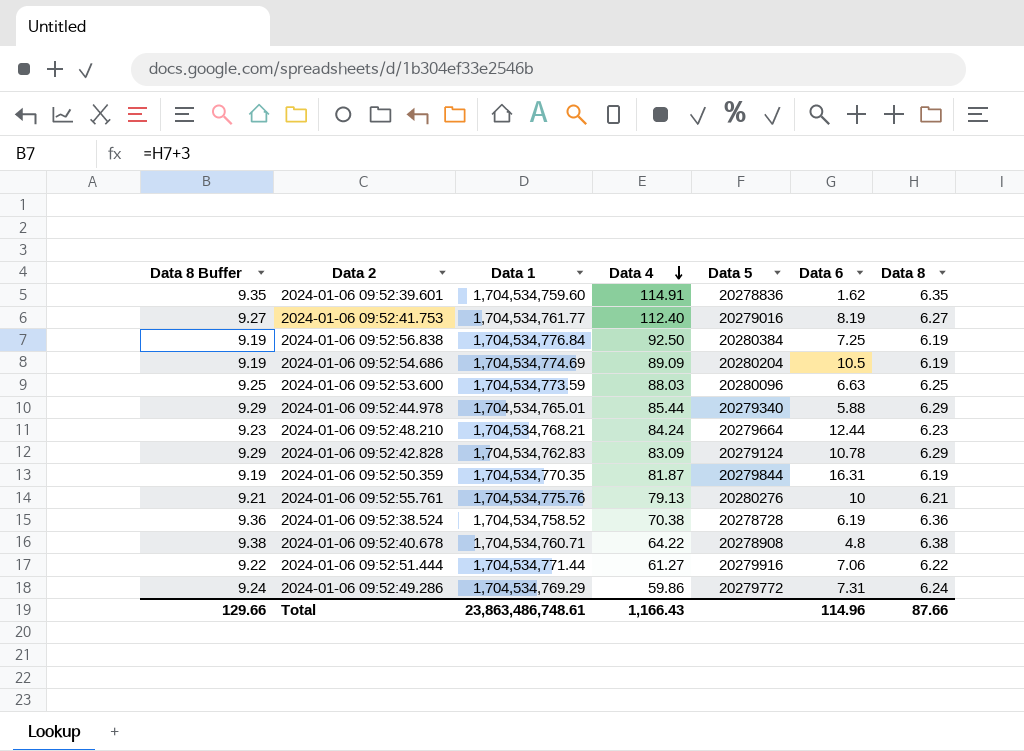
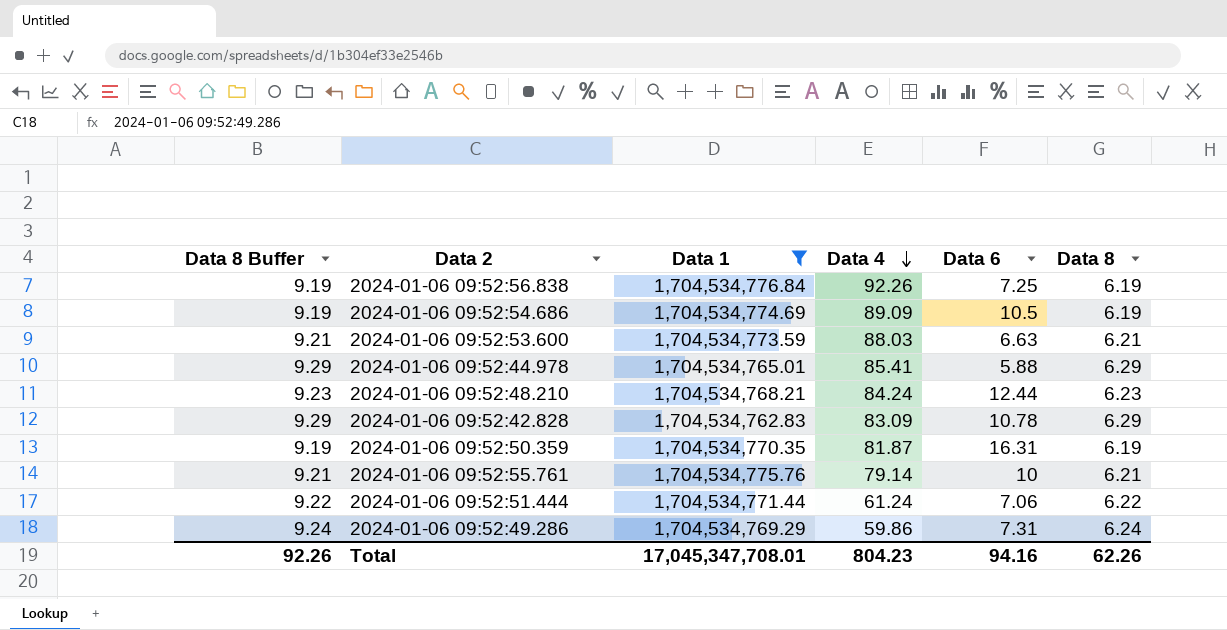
filter: none -> Data 1 >= 1,704,534,762.83
column Data 5 | position: 5 -> none
2024-01-06 09:52:56.838 | Data 4: 92.50 -> 92.26
2024-01-06 09:52:53.600 | Data 8 Buffer: 9.25 -> 9.21
2024-01-06 09:52:53.600 | Data 8: 6.25 -> 6.21
2024-01-06 09:52:44.978 | Data 4: 85.44 -> 85.41
2024-01-06 09:52:55.761 | Data 4: 79.13 -> 79.14
2024-01-06 09:52:51.444 | Data 4: 61.27 -> 61.24
Total | Data 8 Buffer: 129.66 -> 92.26
Total | Data 1: 23,863,486,748.61 -> 17,045,347,708.01
Total | Data 4: 1,166.43 -> 804.23
Total | Data 6: 114.96 -> 94.16
Total | Data 8: 87.66 -> 62.26

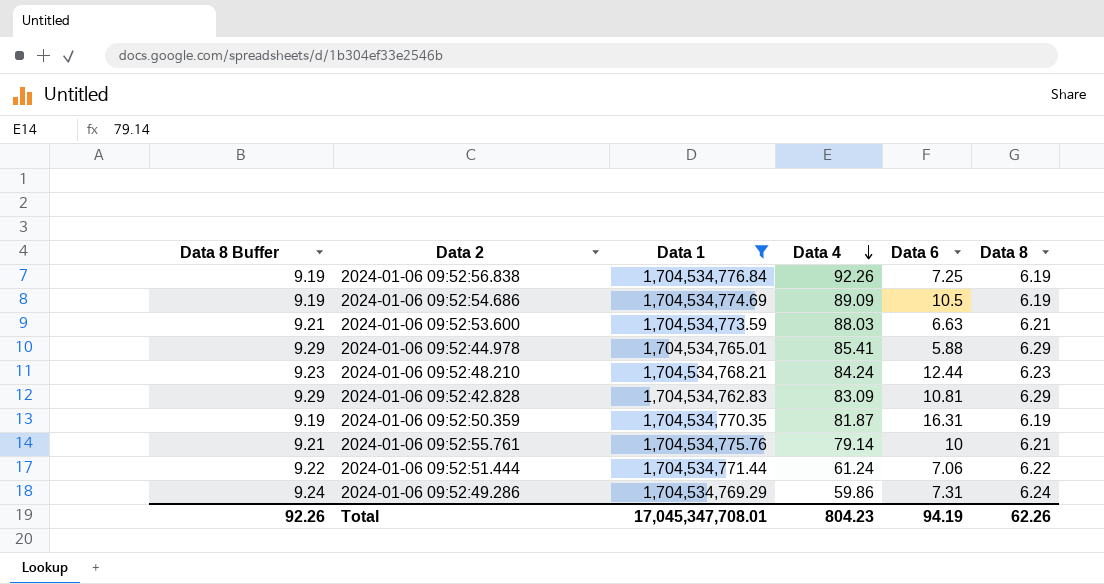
2024-01-06 09:52:42.828 | Data 6: 10.78 -> 10.81
Total | Data 6: 94.16 -> 94.19

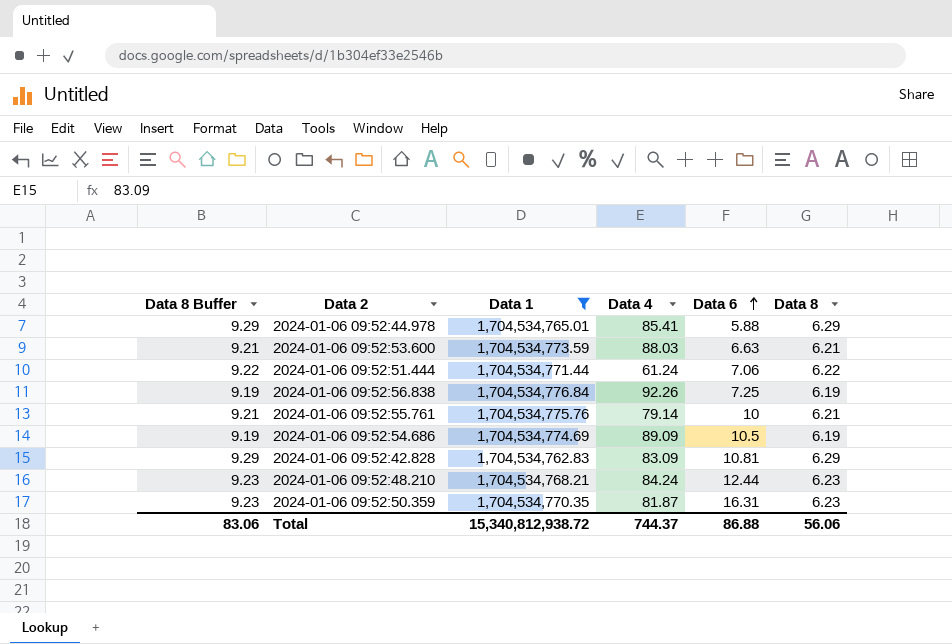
row order: Data 4 descending -> Data 6 ascending
row 2024-01-06 09:52:49.286: 9.24 | 1,704,534,769.29 | 59.86 | 7.31 | 6.24 -> none
2024-01-06 09:52:50.359 | Data 8 Buffer: 9.19 -> 9.23
2024-01-06 09:52:50.359 | Data 8: 6.19 -> 6.23
Total | Data 8 Buffer: 92.26 -> 83.06
Total | Data 1: 17,045,347,708.01 -> 15,340,812,938.72
Total | Data 4: 804.23 -> 744.37
Total | Data 6: 94.19 -> 86.88
Total | Data 8: 62.26 -> 56.06

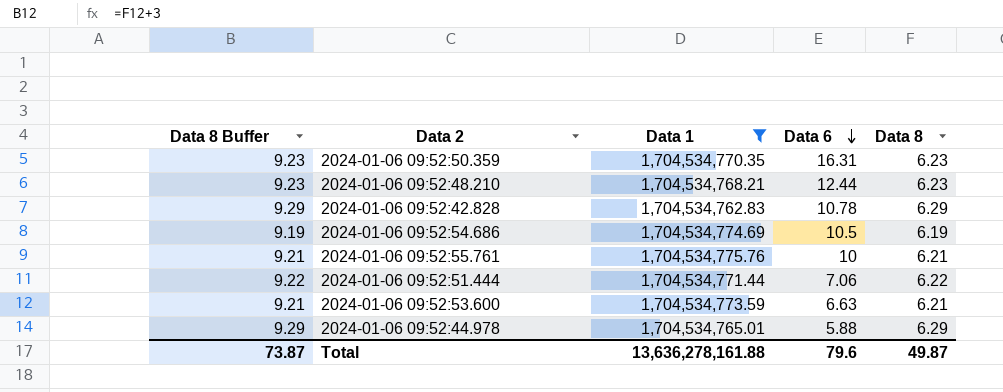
row order: Data 6 ascending -> Data 6 descending
column Data 4 | position: 4 -> none
row 2024-01-06 09:52:56.838: 9.19 | 1,704,534,776.84 | 92.26 | 7.25 | 6.19 -> none
2024-01-06 09:52:42.828 | Data 6: 10.81 -> 10.78
Total | Data 8 Buffer: 83.06 -> 73.87
Total | Data 1: 15,340,812,938.72 -> 13,636,278,161.88
Total | Data 6: 86.88 -> 79.6
Total | Data 8: 56.06 -> 49.87

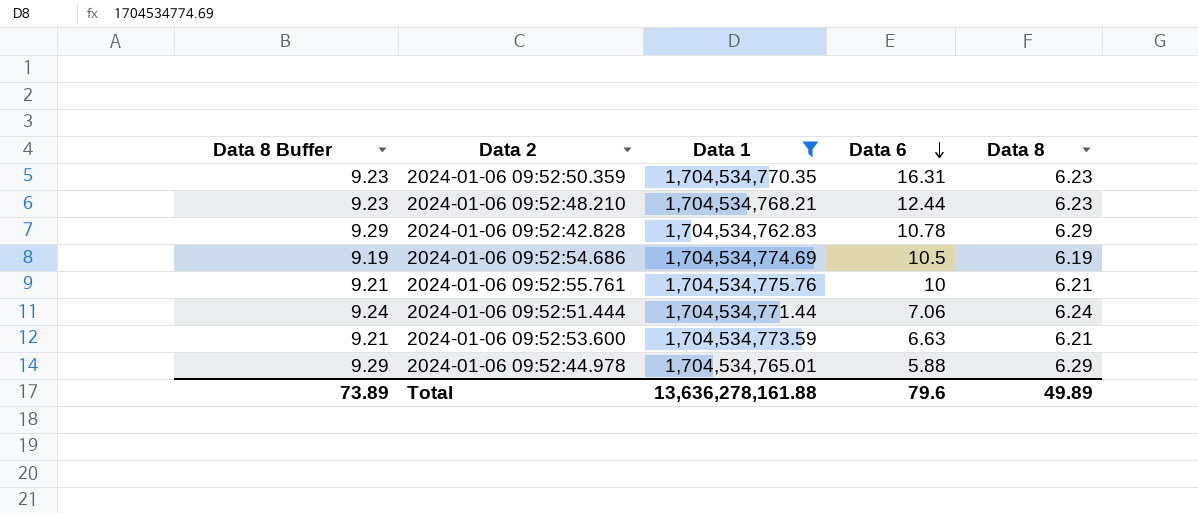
2024-01-06 09:52:51.444 | Data 8 Buffer: 9.22 -> 9.24
2024-01-06 09:52:51.444 | Data 8: 6.22 -> 6.24
Total | Data 8 Buffer: 73.87 -> 73.89
Total | Data 8: 49.87 -> 49.89

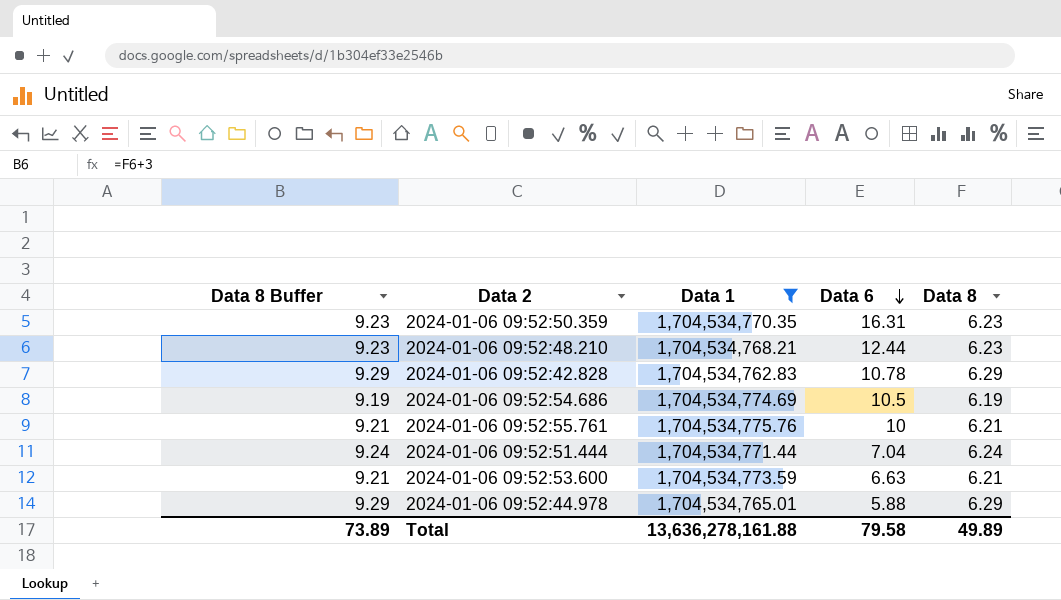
2024-01-06 09:52:51.444 | Data 6: 7.06 -> 7.04
Total | Data 6: 79.6 -> 79.58

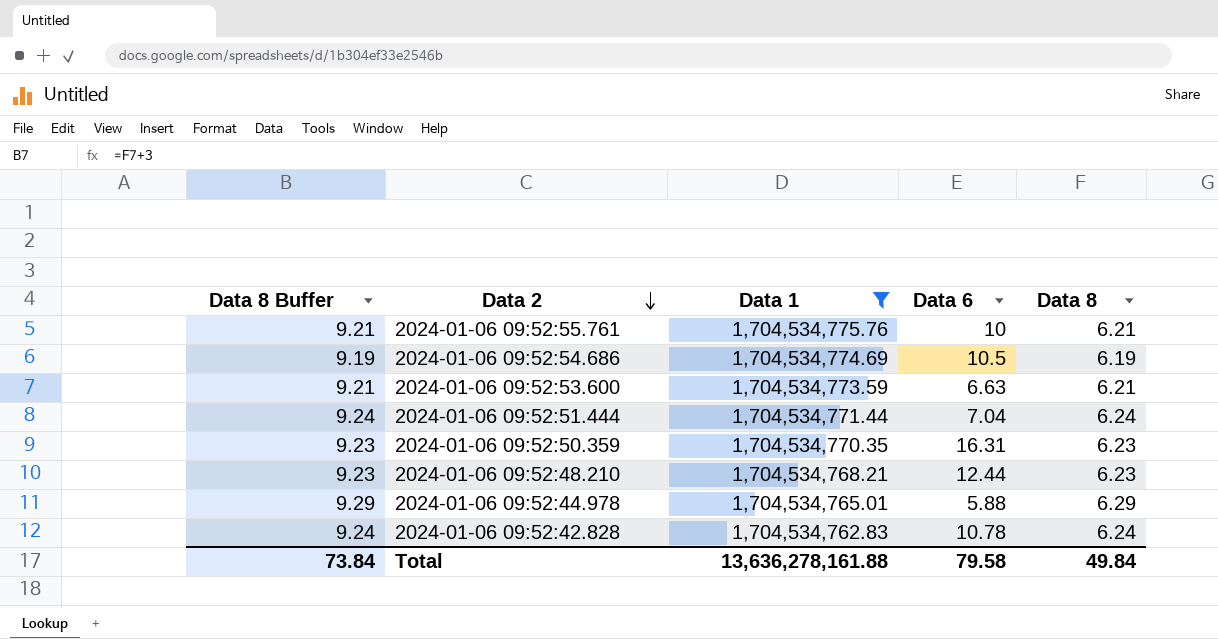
row order: Data 6 descending -> Data 2 descending
2024-01-06 09:52:42.828 | Data 8 Buffer: 9.29 -> 9.24
2024-01-06 09:52:42.828 | Data 8: 6.29 -> 6.24
Total | Data 8 Buffer: 73.89 -> 73.84
Total | Data 8: 49.89 -> 49.84

